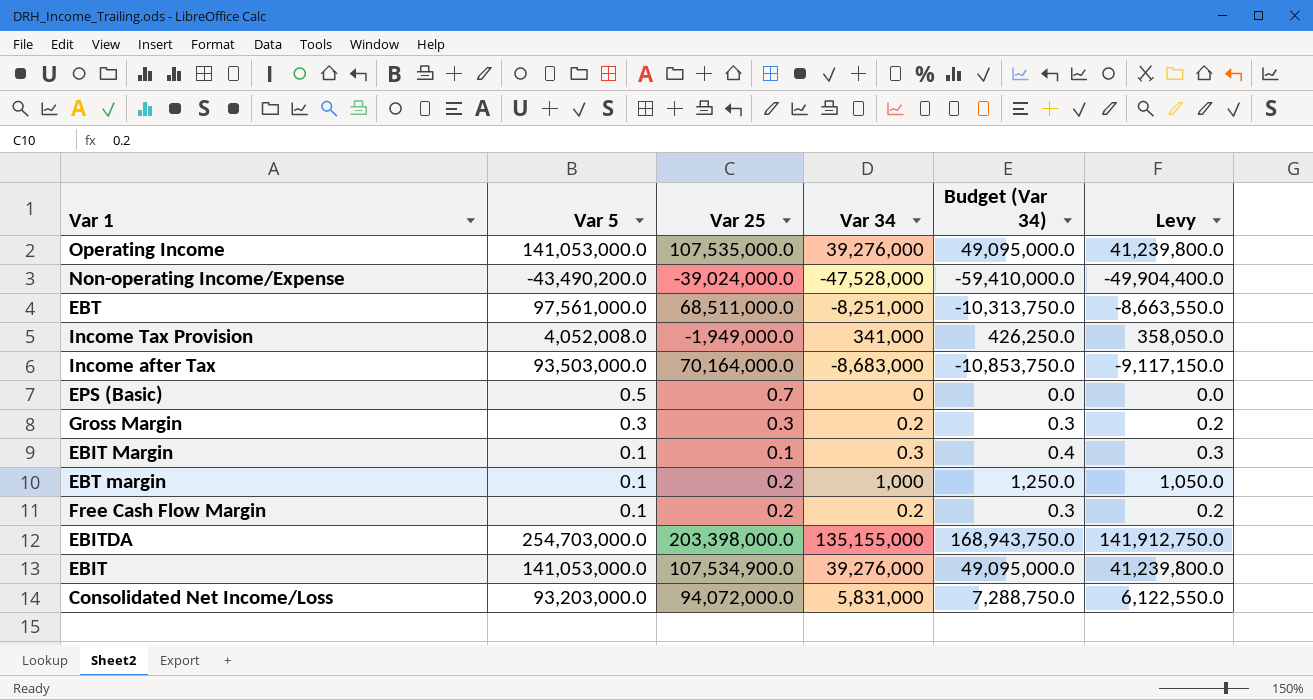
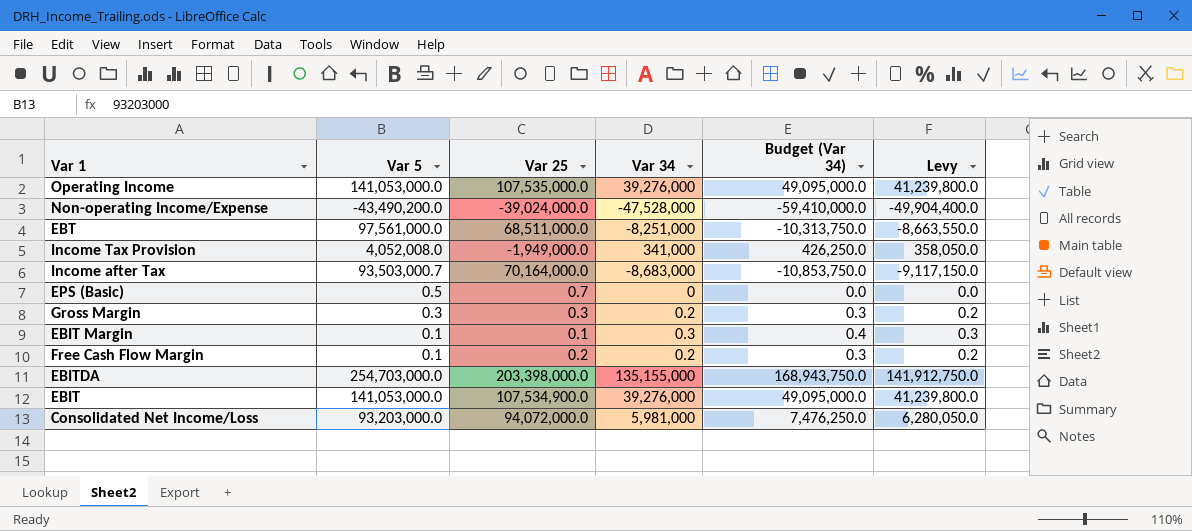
row EBT margin: 0.1 | 0.2 | 1,000 | 1,250.0 | 1,050.0 -> none
Income after Tax | Var 5: 93,503,000.0 -> 93,503,000.7
Consolidated Net Income/Loss | Var 34: 5,831,000 -> 5,981,000
Consolidated Net Income/Loss | Budget (Var 34): 7,288,750.0 -> 7,476,250.0
Consolidated Net Income/Loss | Levy: 6,122,550.0 -> 6,280,050.0

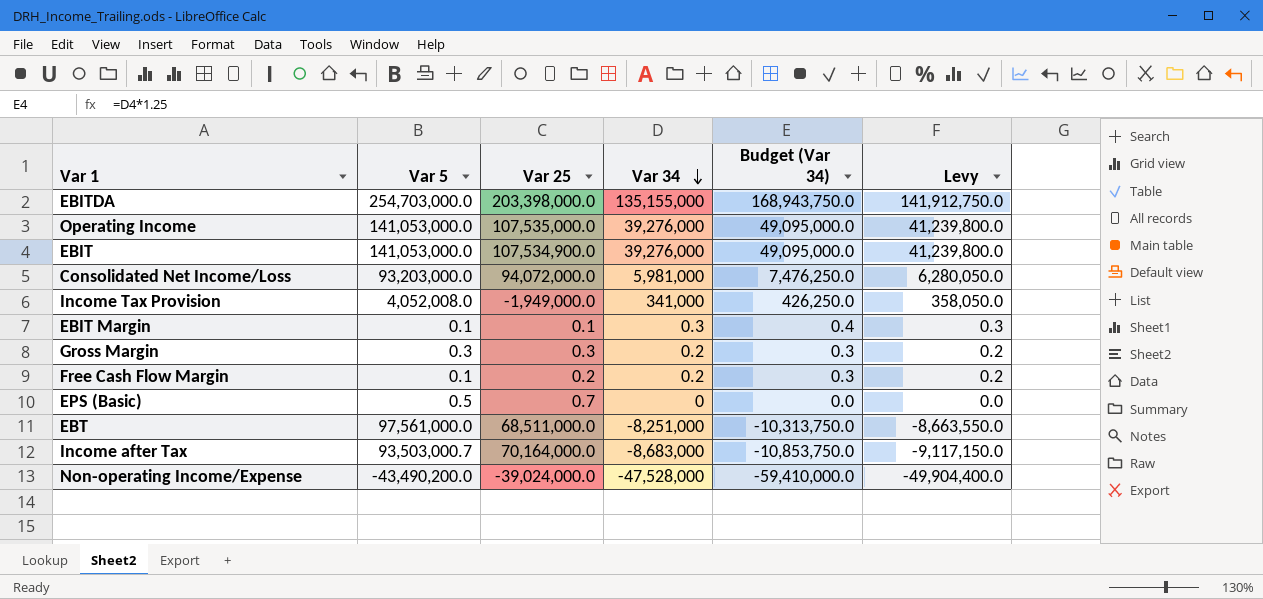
row order: none -> Var 34 descending

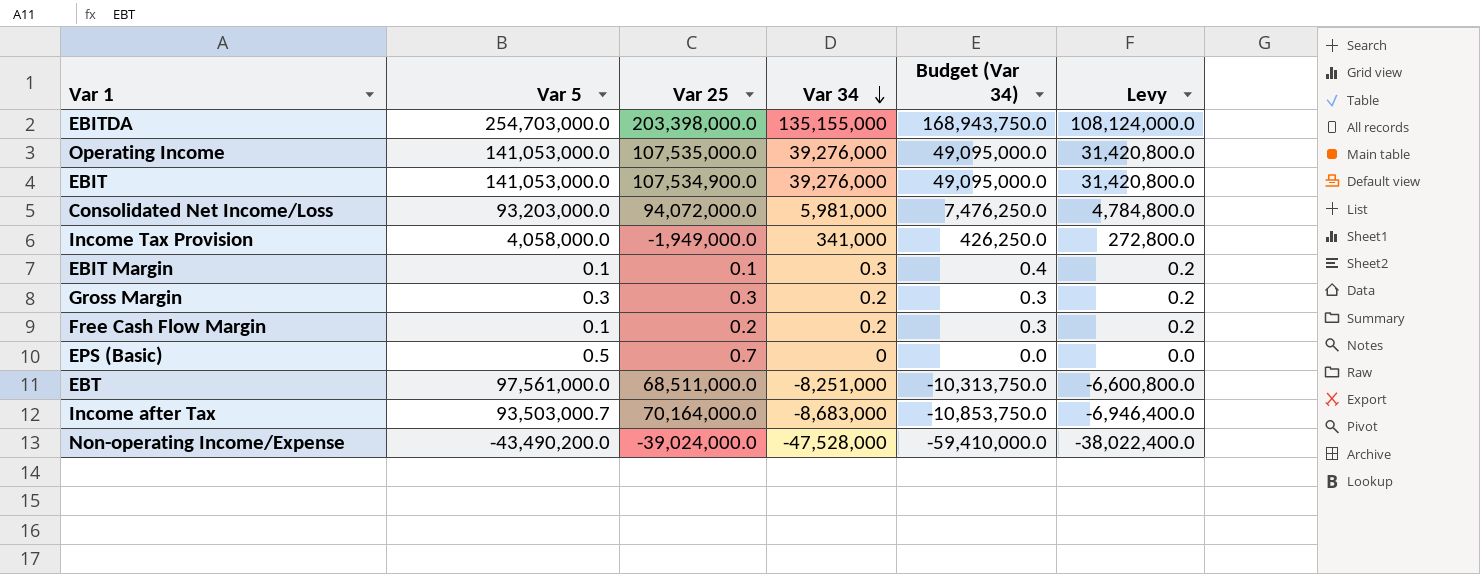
column Levy | formula: [Var 34] * 1.05 -> [Var 34] * 0.8
Income Tax Provision | Var 5: 4,052,008.0 -> 4,058,000.0

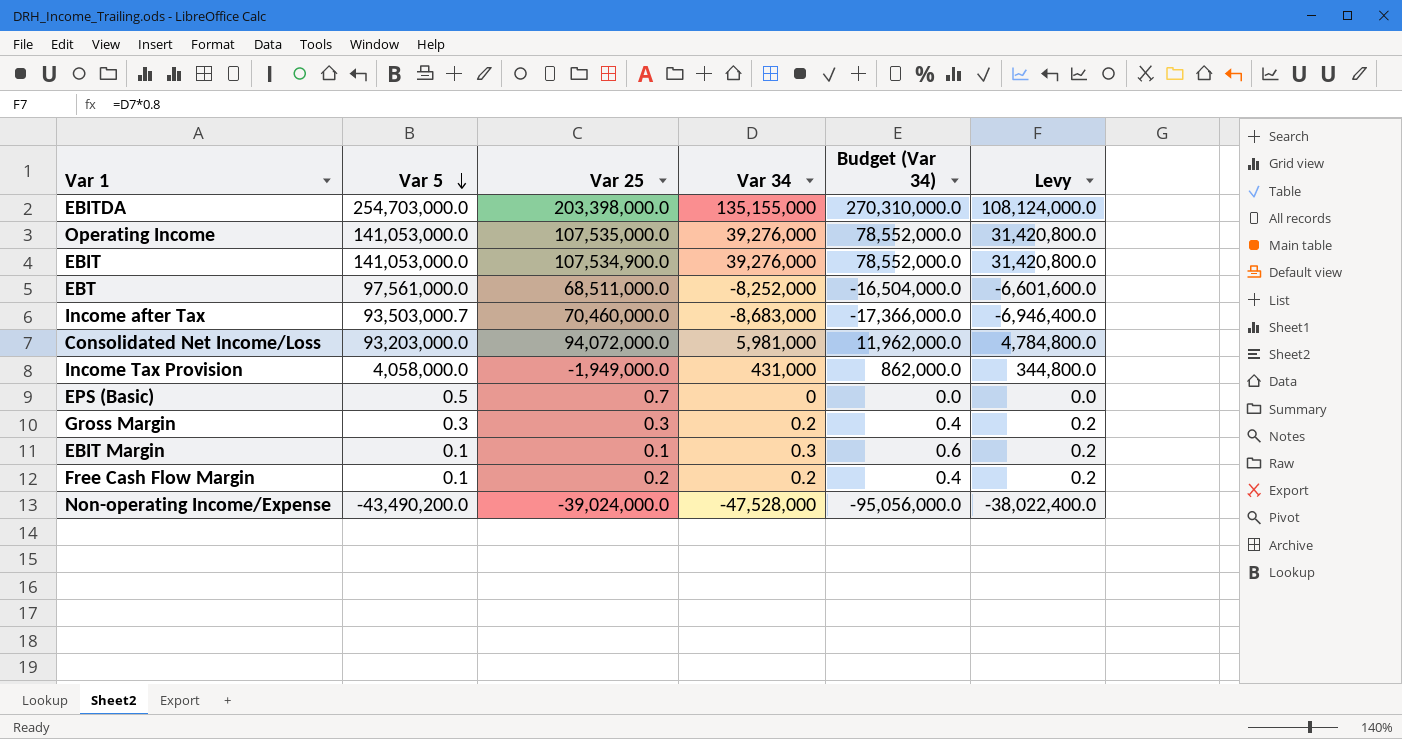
row order: Var 34 descending -> Var 5 descending
column Budget (Var 34) | formula: [Var 34] * 1.25 -> [Var 34] * 2
EBT | Var 34: -8,251,000 -> -8,252,000
EBT | Levy: -6,600,800.0 -> -6,601,600.0
Income after Tax | Var 25: 70,164,000.0 -> 70,460,000.0
Income Tax Provision | Var 34: 341,000 -> 431,000
Income Tax Provision | Levy: 272,800.0 -> 344,800.0

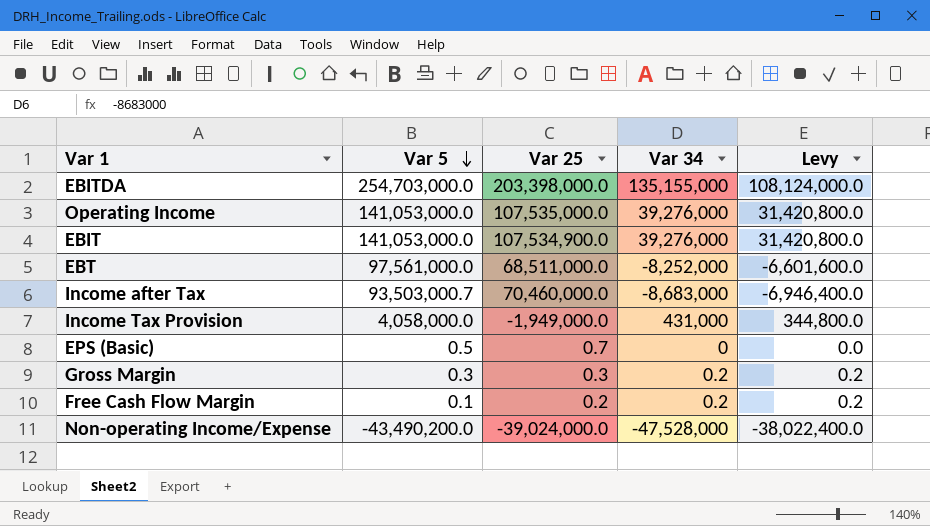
column Budget (Var 34) | formula: [Var 34] * 2 -> none
row Consolidated Net Income/Loss: 93,203,000.0 | 94,072,000.0 | 5,981,000 | 11,962,000.0 | 4,784,800.0 -> none
row EBIT Margin: 0.1 | 0.1 | 0.3 | 0.6 | 0.2 -> none

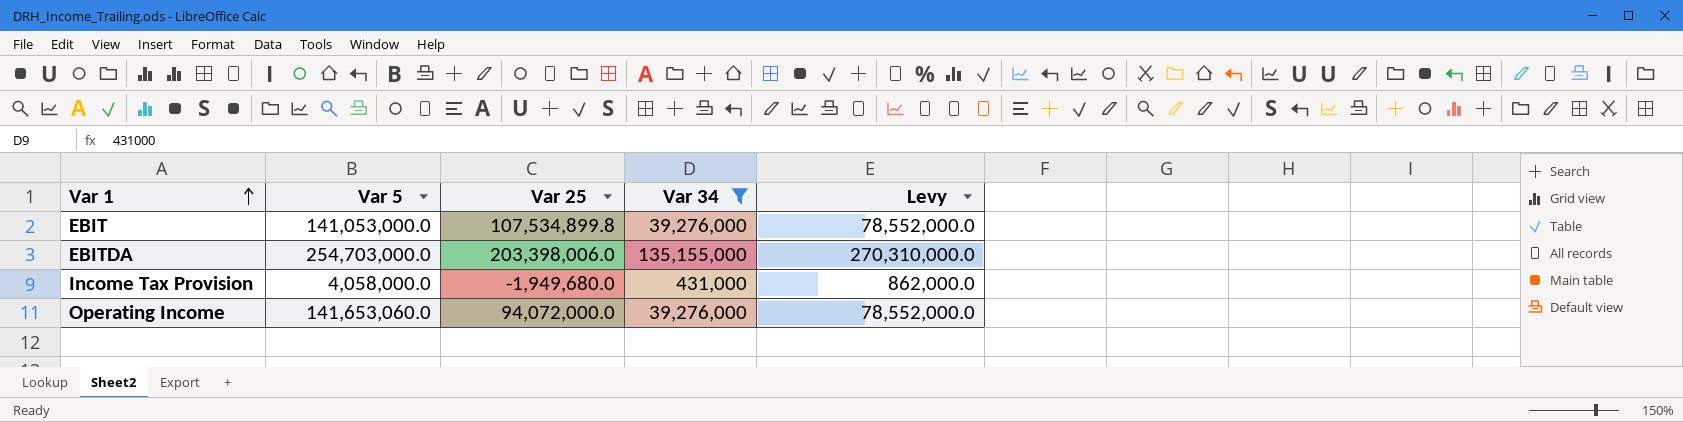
filter: none -> Var 34 >= 431,000
row order: Var 5 descending -> Var 1 ascending
column Levy | formula: [Var 34] * 0.8 -> [Var 34] * 2
EBIT | Var 25: 107,534,900.0 -> 107,534,899.8
EBITDA | Var 25: 203,398,000.0 -> 203,398,006.0
Income Tax Provision | Var 25: -1,949,000.0 -> -1,949,680.0
Operating Income | Var 5: 141,053,000.0 -> 141,653,060.0
Operating Income | Var 25: 107,535,000.0 -> 94,072,000.0

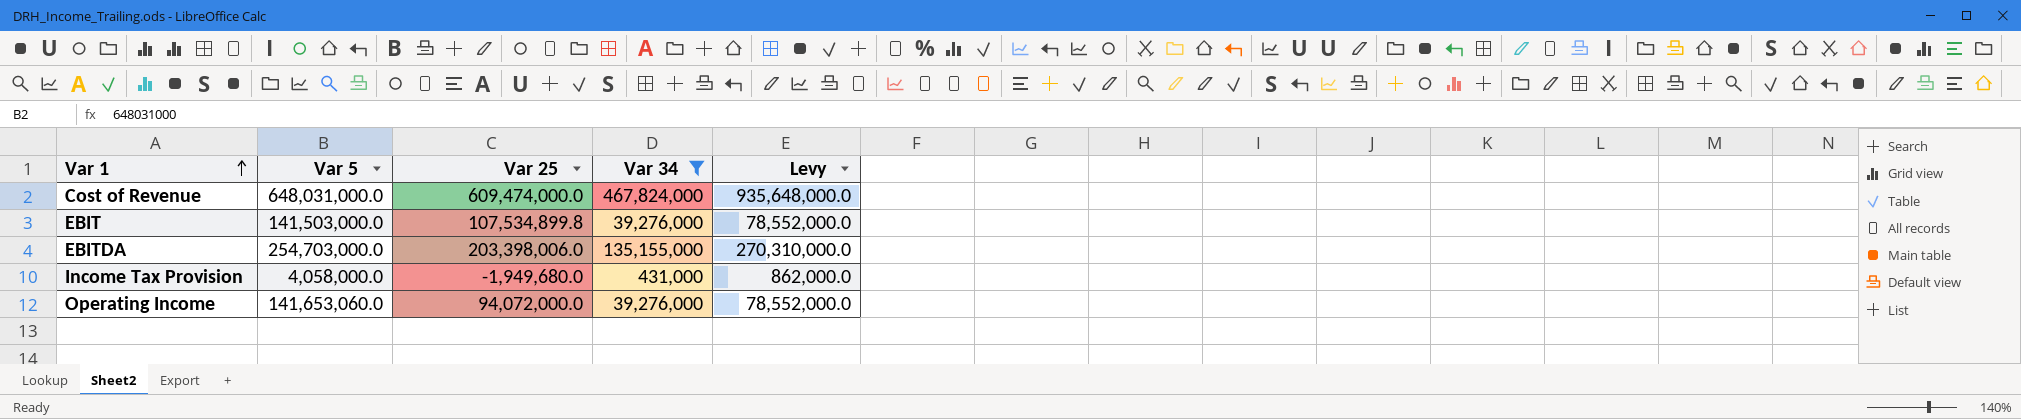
row Cost of Revenue: none -> 648,031,000.0 | 609,474,000.0 | 467,824,000 | 935,648,000.0
EBIT | Var 5: 141,053,000.0 -> 141,503,000.0

